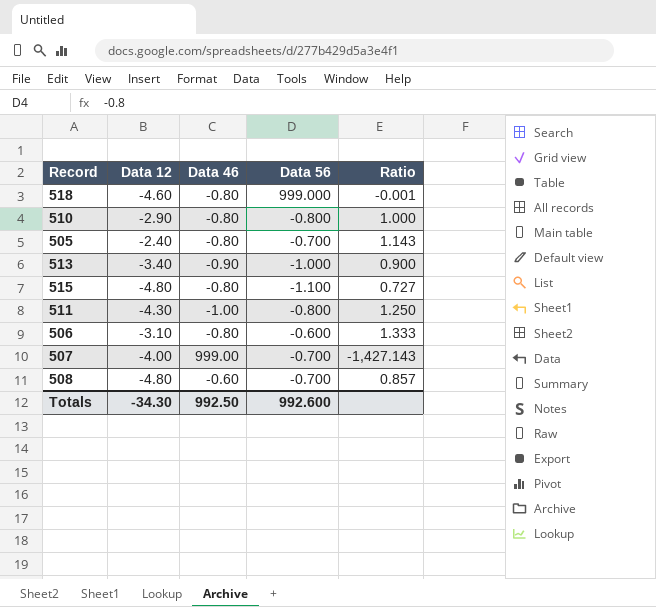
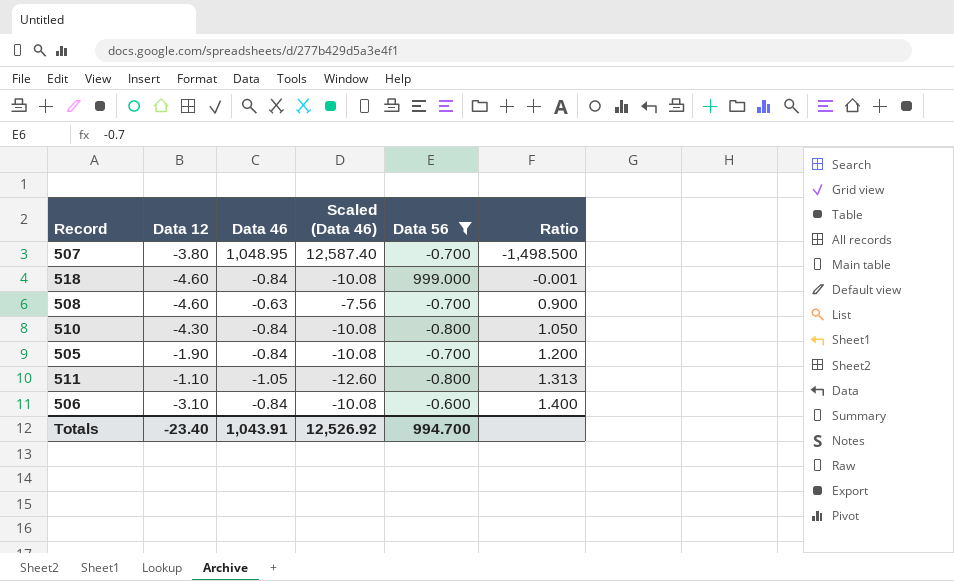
filter: none -> Data 56 >= -0.800
row order: none -> Ratio ascending
column Scaled (Data 46) | formula: none -> [Data 46] * 12
507 | Data 12: -4.00 -> -3.80
507 | Data 46: 999.00 -> 1,048.95
507 | Ratio: -1,427.143 -> -1,498.500
518 | Data 46: -0.80 -> -0.84
508 | Data 12: -4.80 -> -4.60
508 | Data 46: -0.60 -> -0.63
508 | Ratio: 0.857 -> 0.900
510 | Data 12: -2.90 -> -4.30
510 | Data 46: -0.80 -> -0.84
510 | Ratio: 1.000 -> 1.050
505 | Data 12: -2.40 -> -1.90
505 | Data 46: -0.80 -> -0.84
505 | Ratio: 1.143 -> 1.200
511 | Data 12: -4.30 -> -1.10
511 | Data 46: -1.00 -> -1.05
511 | Ratio: 1.250 -> 1.313
506 | Data 46: -0.80 -> -0.84
506 | Ratio: 1.333 -> 1.400
Totals | Data 12: -34.30 -> -23.40
Totals | Data 46: 992.50 -> 1,043.91
Totals | Data 56: 992.600 -> 994.700

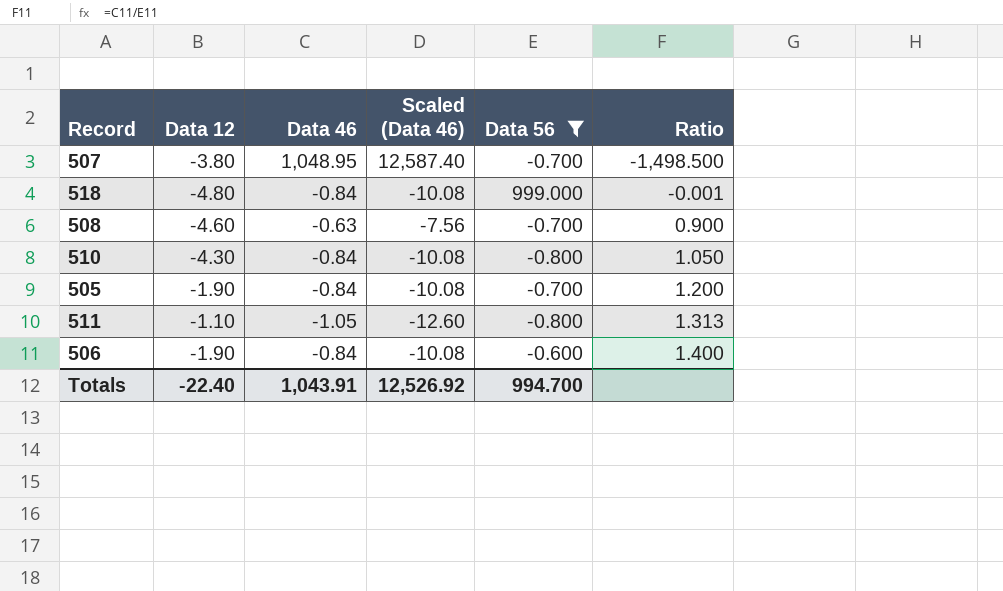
518 | Data 12: -4.60 -> -4.80
506 | Data 12: -3.10 -> -1.90
Totals | Data 12: -23.40 -> -22.40

